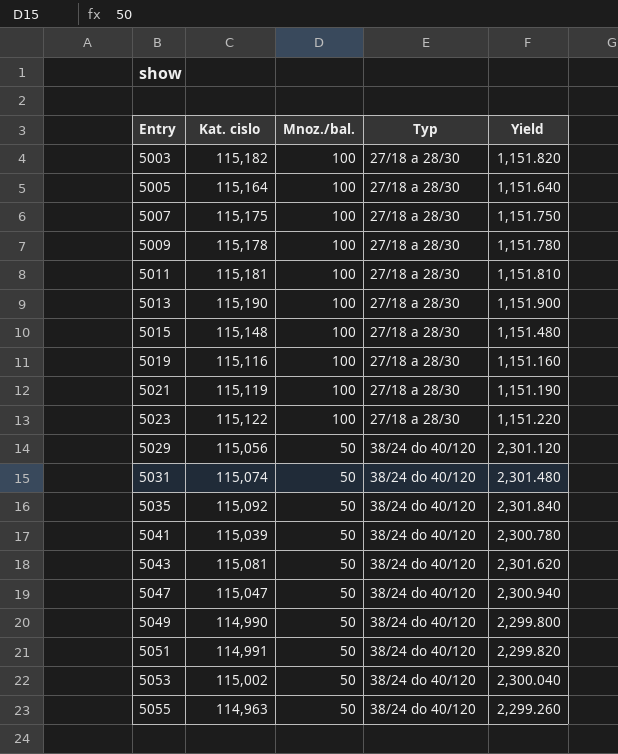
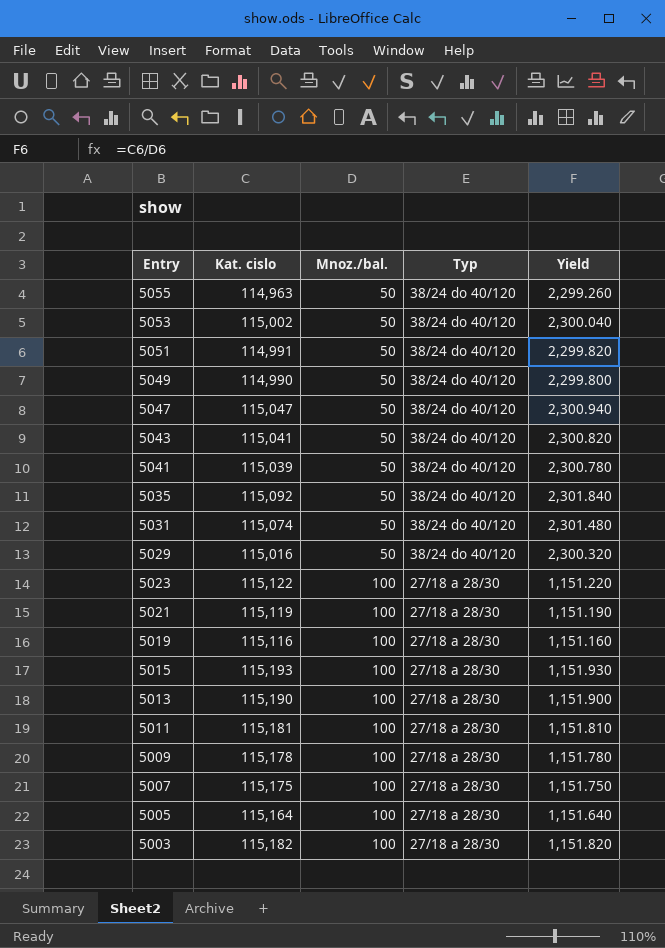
row order: Entry ascending -> Entry descending
5043 | Kat. cislo: 115,081 -> 115,041
5043 | Yield: 2,301.620 -> 2,300.820
5029 | Kat. cislo: 115,056 -> 115,016
5029 | Yield: 2,301.120 -> 2,300.320
5015 | Kat. cislo: 115,148 -> 115,193
5015 | Yield: 1,151.480 -> 1,151.930

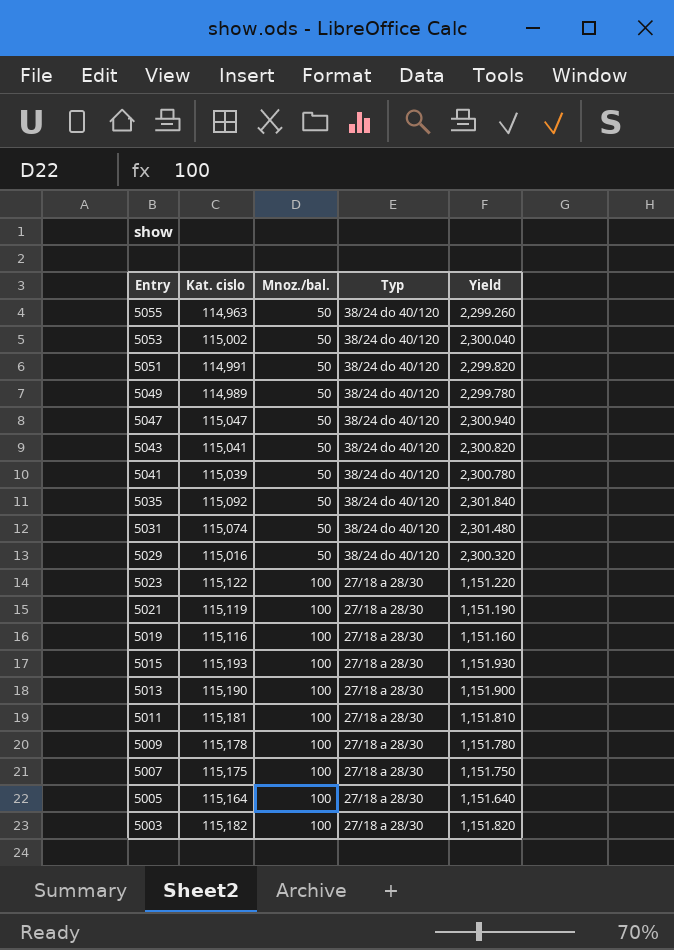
5049 | Kat. cislo: 114,990 -> 114,989
5049 | Yield: 2,299.800 -> 2,299.780

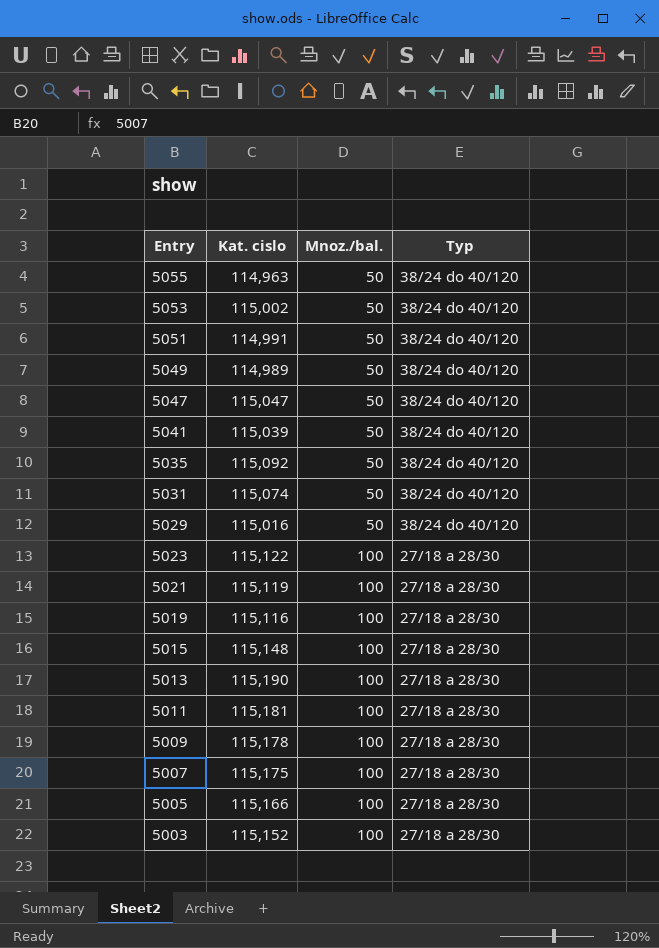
column Yield | formula: [Kat. cislo] / [Mnoz./bal.] -> none
row 5043: 115,041 | 50 | 38/24 do 40/120 | 2,300.820 -> none
5015 | Kat. cislo: 115,193 -> 115,148
5005 | Kat. cislo: 115,164 -> 115,166
5003 | Kat. cislo: 115,182 -> 115,152

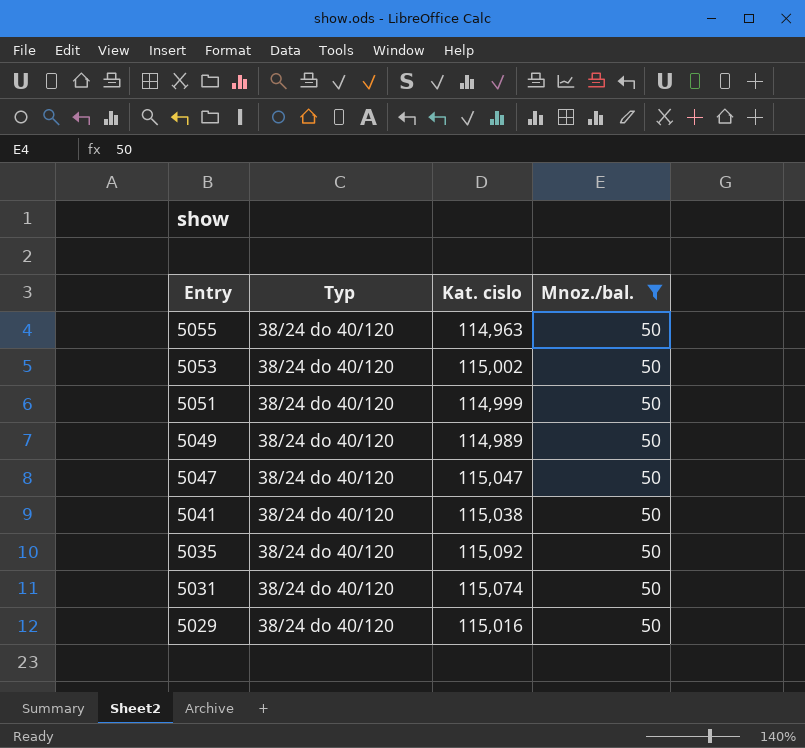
filter: none -> Mnoz./bal. = 50
column Typ | position: 4 -> 2
5051 | Kat. cislo: 114,991 -> 114,999
5041 | Kat. cislo: 115,039 -> 115,038

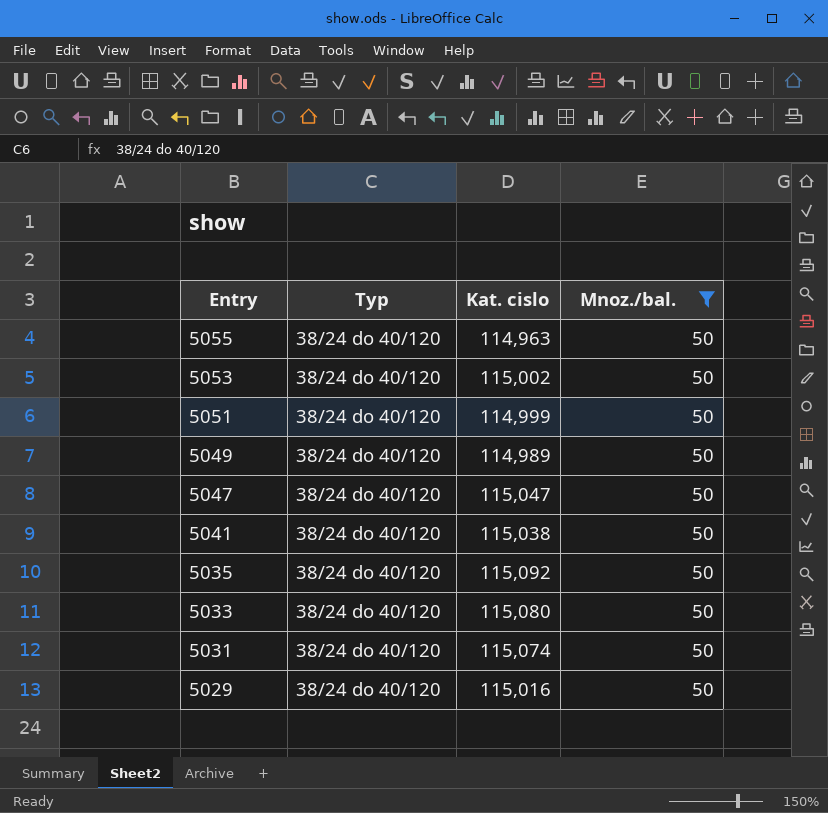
row 5033: none -> 38/24 do 40/120 | 115,080 | 50

